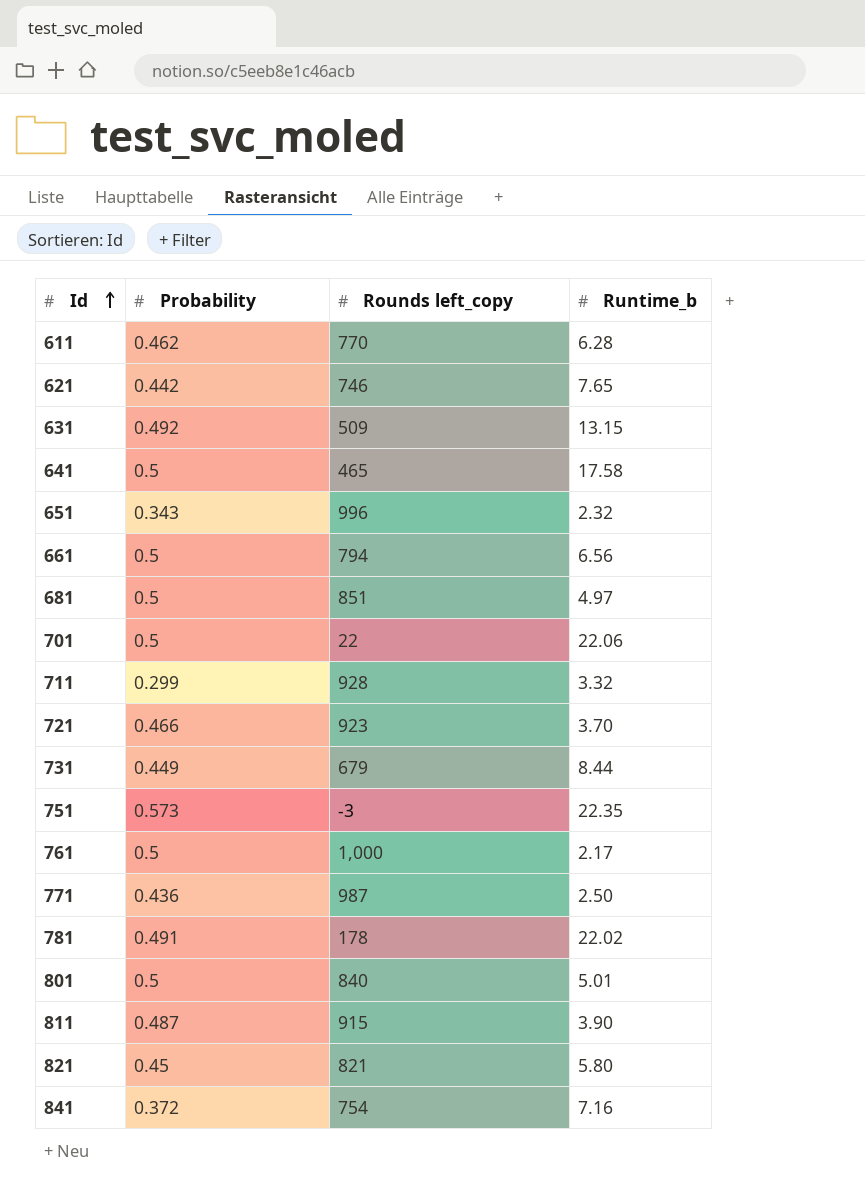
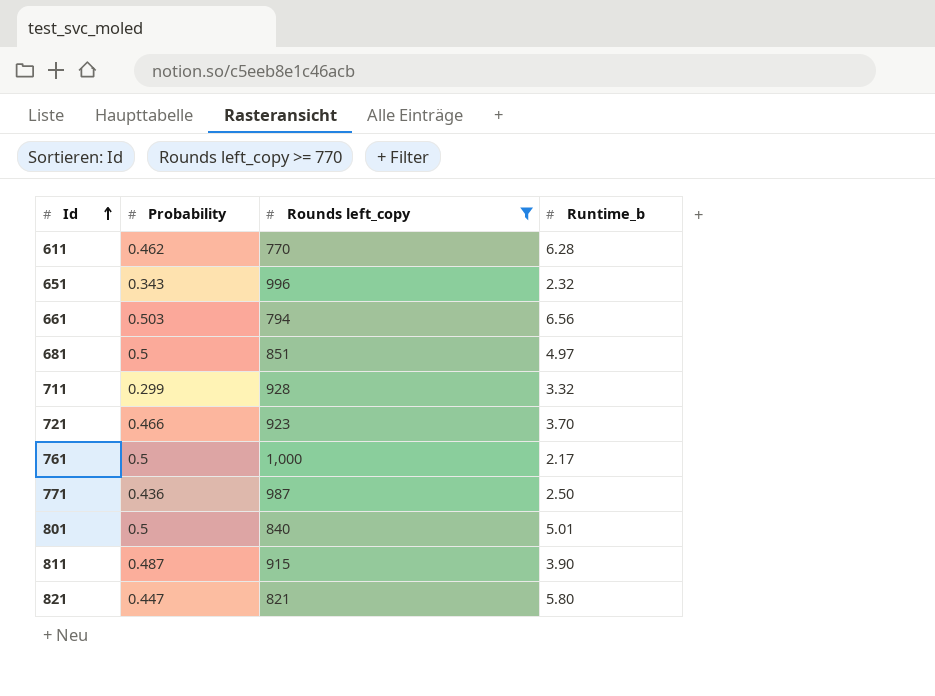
filter: none -> Rounds left_copy >= 770
661 | Probability: 0.5 -> 0.503
821 | Probability: 0.45 -> 0.447

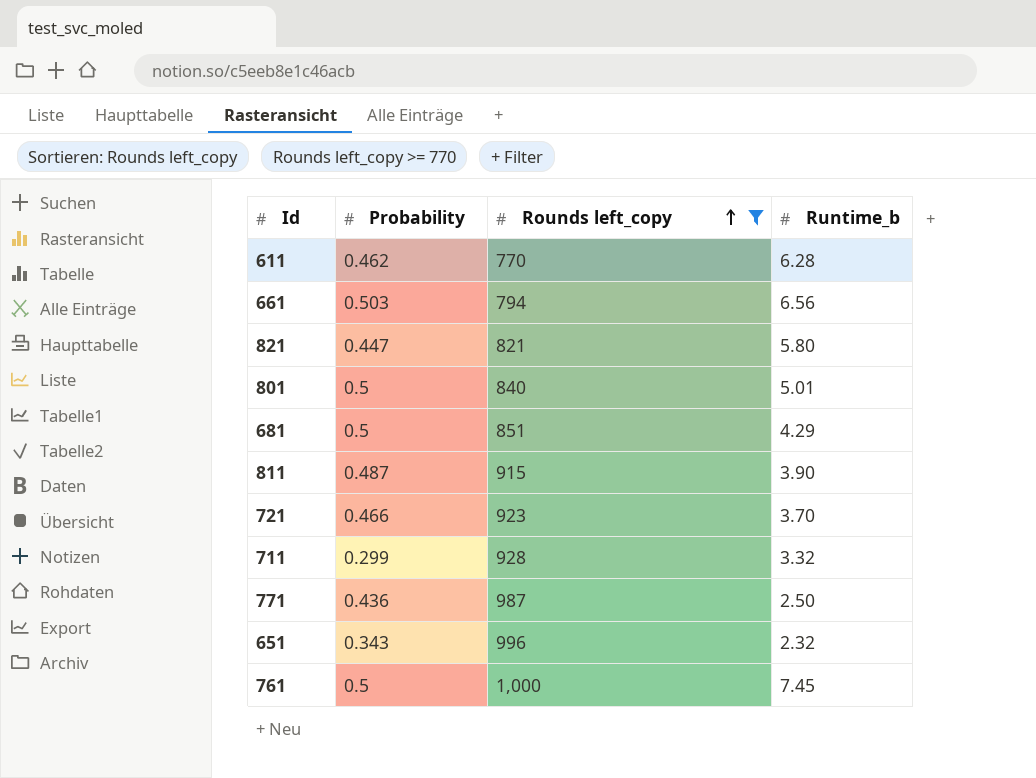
row order: Id ascending -> Rounds left_copy ascending
681 | Runtime_b: 4.97 -> 4.29
761 | Runtime_b: 2.17 -> 7.45

